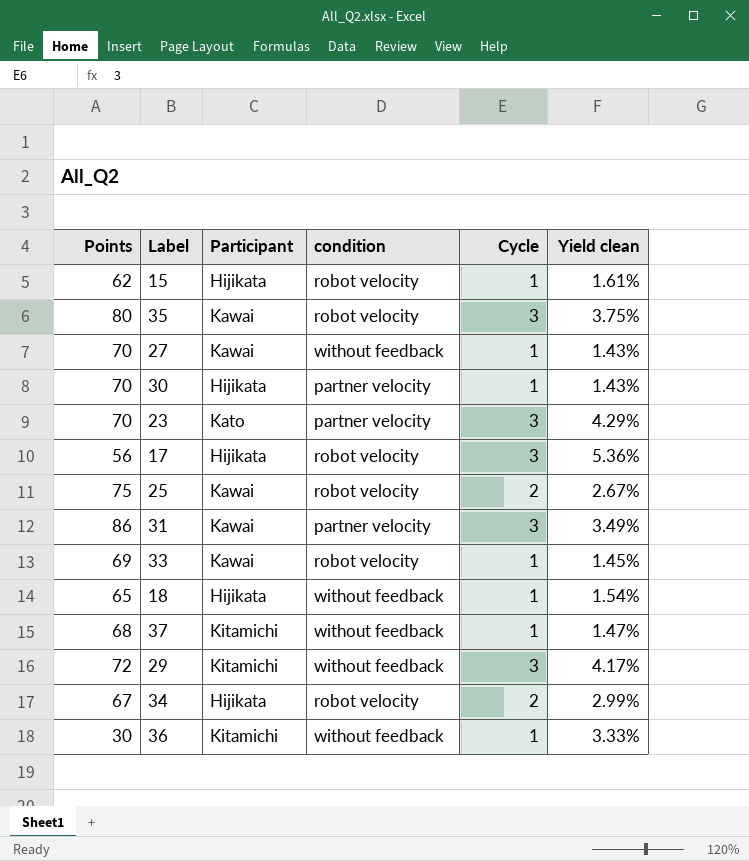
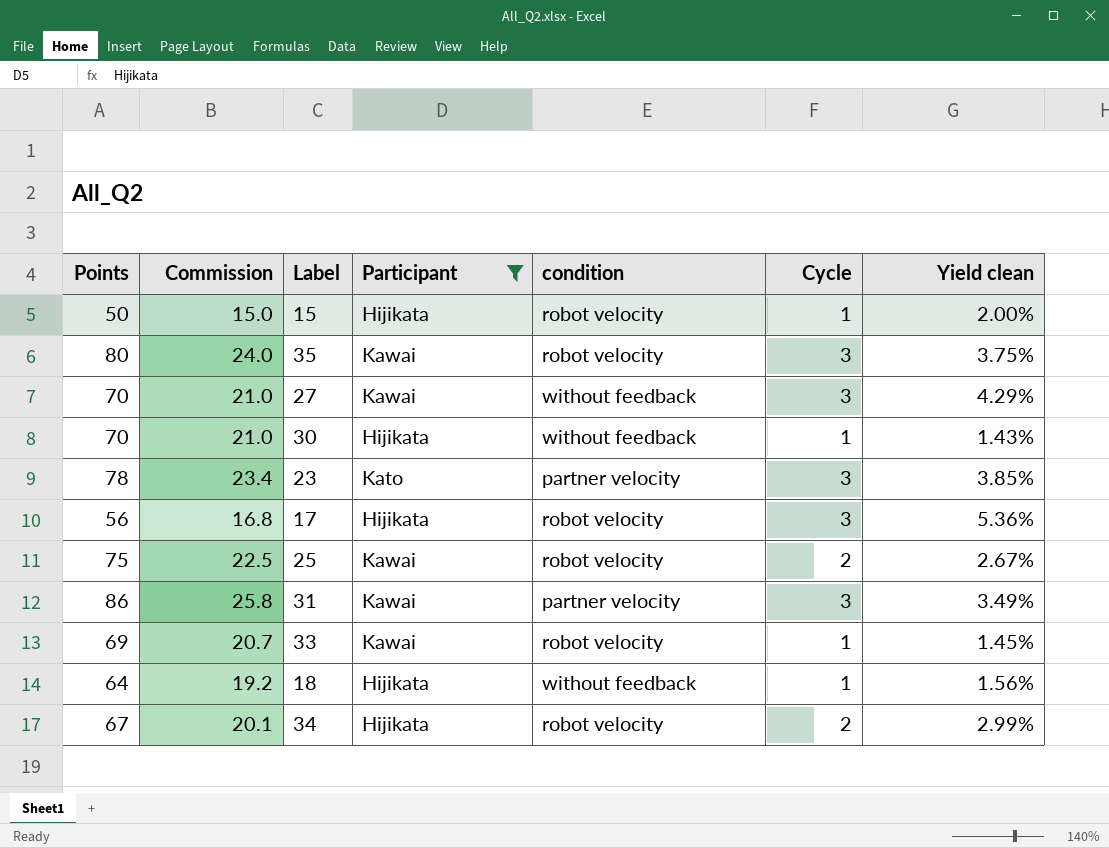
filter: none -> Participant != Kitamichi
column Commission | formula: none -> [Points] * 0.3
15 | Points: 62 -> 50
15 | Yield clean: 1.61% -> 2.00%
27 | Cycle: 1 -> 3
27 | Yield clean: 1.43% -> 4.29%
30 | condition: partner velocity -> without feedback
23 | Points: 70 -> 78
23 | Yield clean: 4.29% -> 3.85%
18 | Points: 65 -> 64
18 | Yield clean: 1.54% -> 1.56%

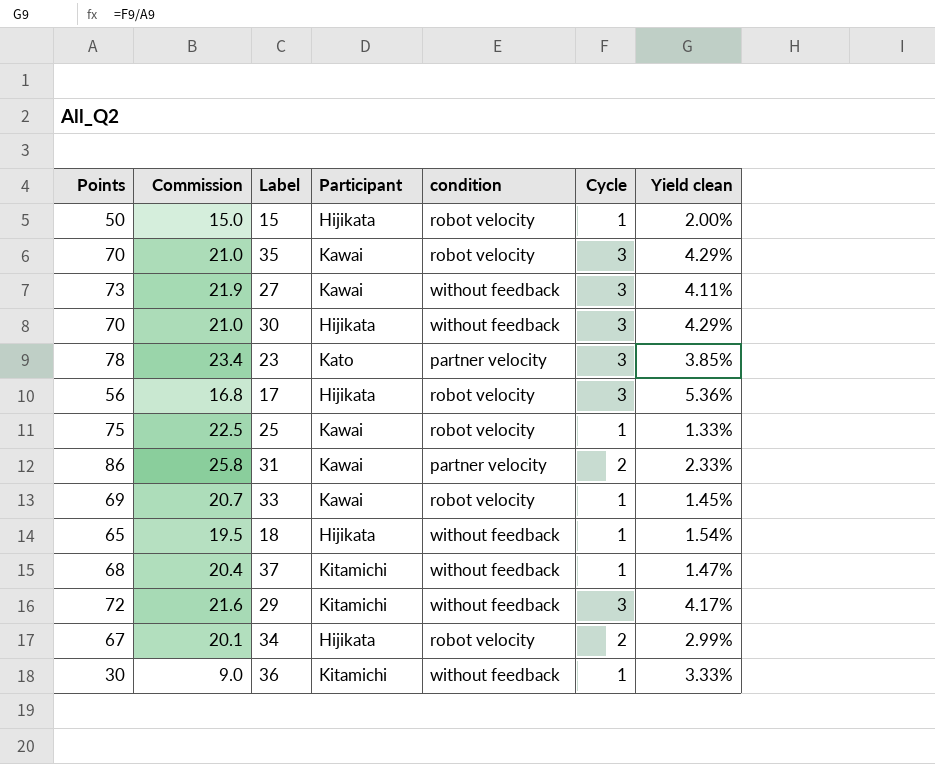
filter: Participant != Kitamichi -> none
35 | Points: 80 -> 70
35 | Commission: 24.0 -> 21.0
35 | Yield clean: 3.75% -> 4.29%
27 | Points: 70 -> 73
27 | Commission: 21.0 -> 21.9
27 | Yield clean: 4.29% -> 4.11%
30 | Cycle: 1 -> 3
30 | Yield clean: 1.43% -> 4.29%
25 | Cycle: 2 -> 1
25 | Yield clean: 2.67% -> 1.33%
31 | Cycle: 3 -> 2
31 | Yield clean: 3.49% -> 2.33%
18 | Points: 64 -> 65
18 | Commission: 19.2 -> 19.5
18 | Yield clean: 1.56% -> 1.54%

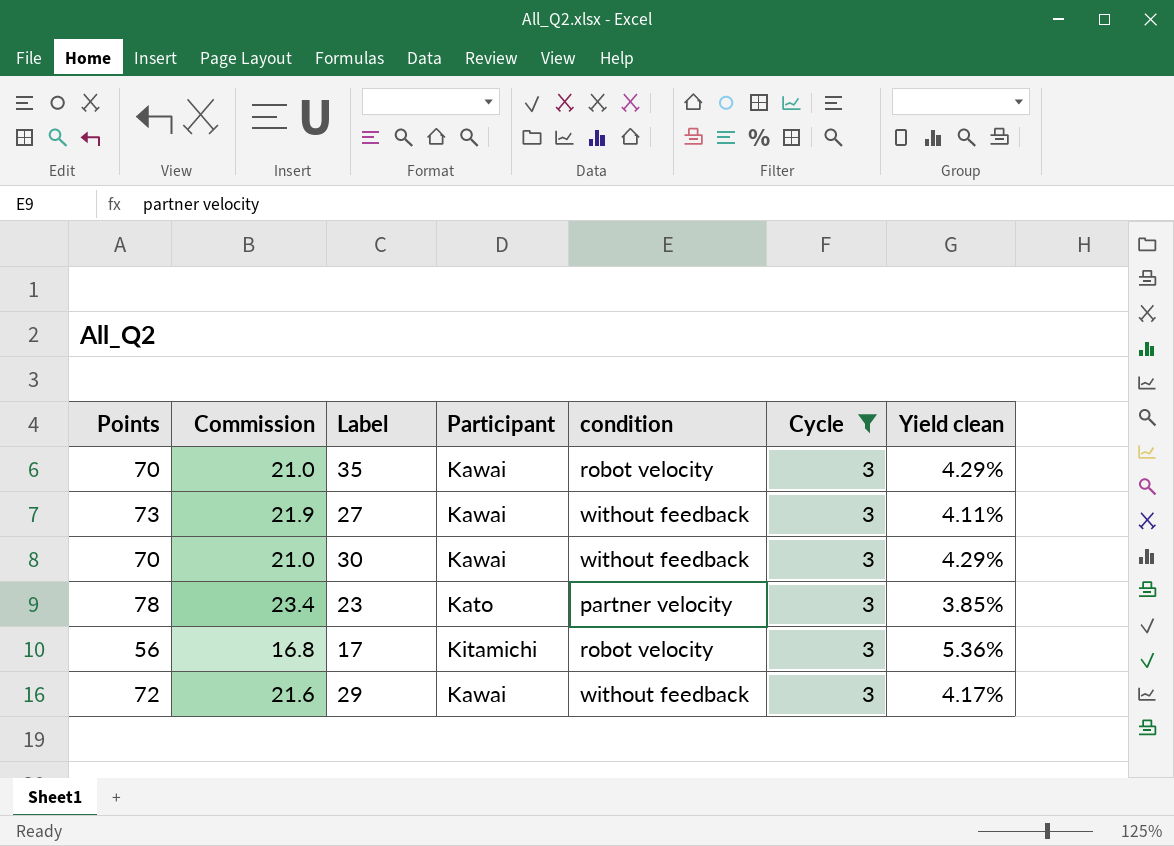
filter: none -> Cycle = 3
30 | Participant: Hijikata -> Kawai
17 | Participant: Hijikata -> Kitamichi
29 | Participant: Kitamichi -> Kawai

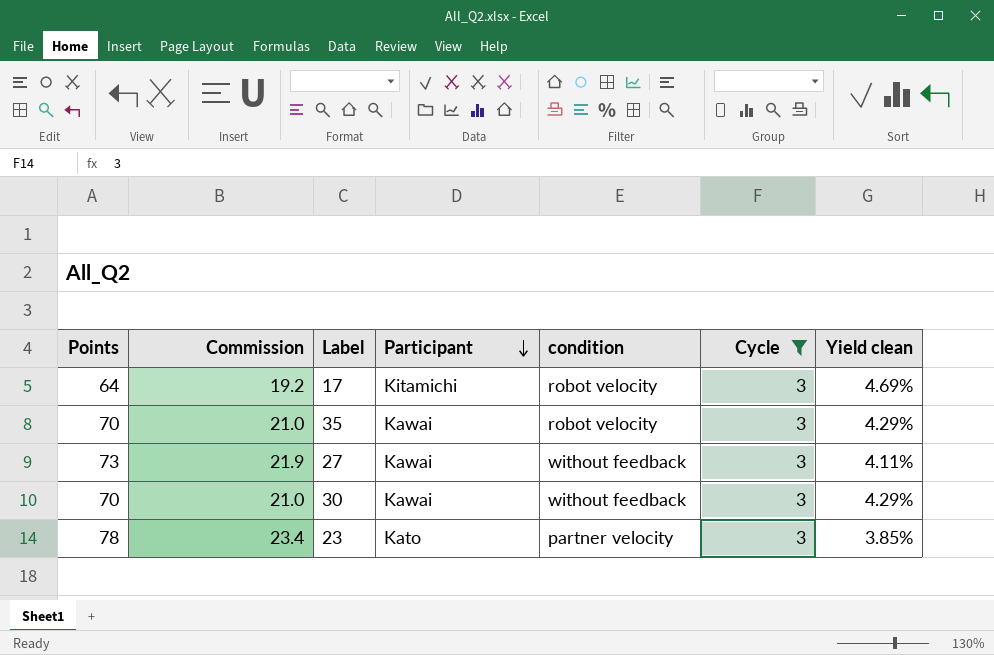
row order: none -> Participant descending
row 29: 72 | 21.6 | Kawai | without feedback | 3 | 4.17% -> none
17 | Points: 56 -> 64
17 | Commission: 16.8 -> 19.2
17 | Yield clean: 5.36% -> 4.69%

